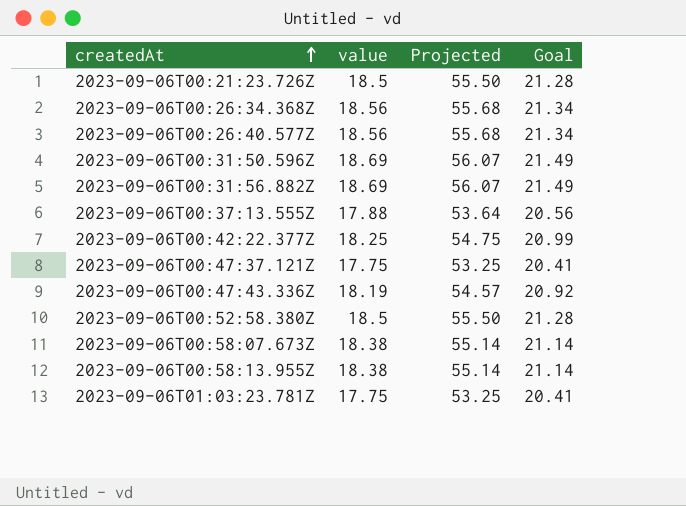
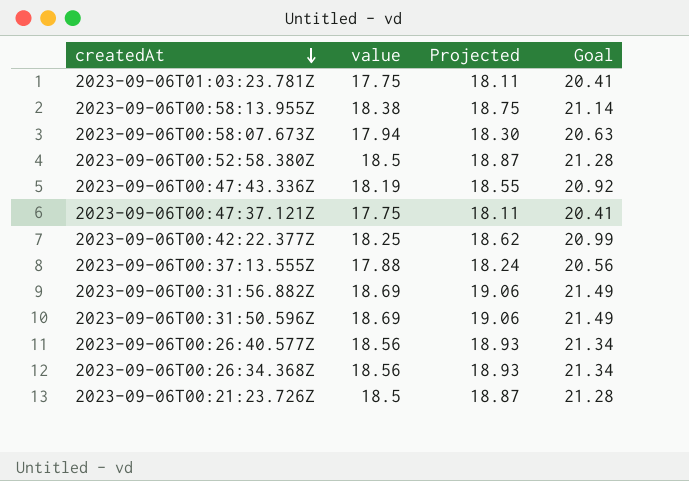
row order: createdAt ascending -> createdAt descending
column Projected | formula: [value] * 3 -> [value] * 1.02
2023-09-06T00:58:07.673Z | value: 18.38 -> 17.94
2023-09-06T00:58:07.673Z | Goal: 21.14 -> 20.63

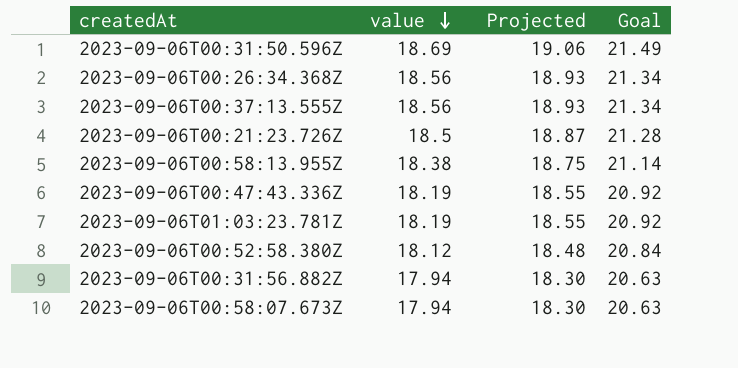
row order: createdAt descending -> value descending
row 2023-09-06T00:47:37.121Z: 17.75 | 18.11 | 20.41 -> none
row 2023-09-06T00:42:22.377Z: 18.25 | 18.62 | 20.99 -> none
row 2023-09-06T00:26:40.577Z: 18.56 | 18.93 | 21.34 -> none
2023-09-06T00:37:13.555Z | value: 17.88 -> 18.56
2023-09-06T00:37:13.555Z | Projected: 18.24 -> 18.93
2023-09-06T00:37:13.555Z | Goal: 20.56 -> 21.34
2023-09-06T01:03:23.781Z | value: 17.75 -> 18.19
2023-09-06T01:03:23.781Z | Projected: 18.11 -> 18.55
2023-09-06T01:03:23.781Z | Goal: 20.41 -> 20.92
2023-09-06T00:52:58.380Z | value: 18.5 -> 18.12
2023-09-06T00:52:58.380Z | Projected: 18.87 -> 18.48
2023-09-06T00:52:58.380Z | Goal: 21.28 -> 20.84
2023-09-06T00:31:56.882Z | value: 18.69 -> 17.94
2023-09-06T00:31:56.882Z | Projected: 19.06 -> 18.30
2023-09-06T00:31:56.882Z | Goal: 21.49 -> 20.63

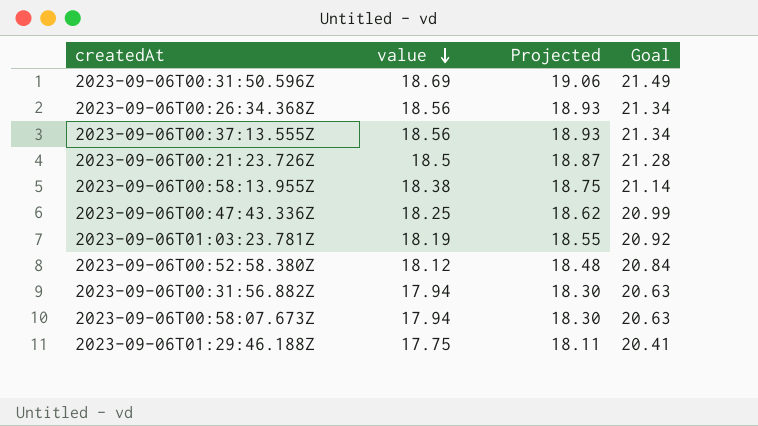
2023-09-06T00:47:43.336Z | value: 18.19 -> 18.25
2023-09-06T00:47:43.336Z | Projected: 18.55 -> 18.62
2023-09-06T00:47:43.336Z | Goal: 20.92 -> 20.99
row 2023-09-06T01:29:46.188Z: none -> 17.75 | 18.11 | 20.41

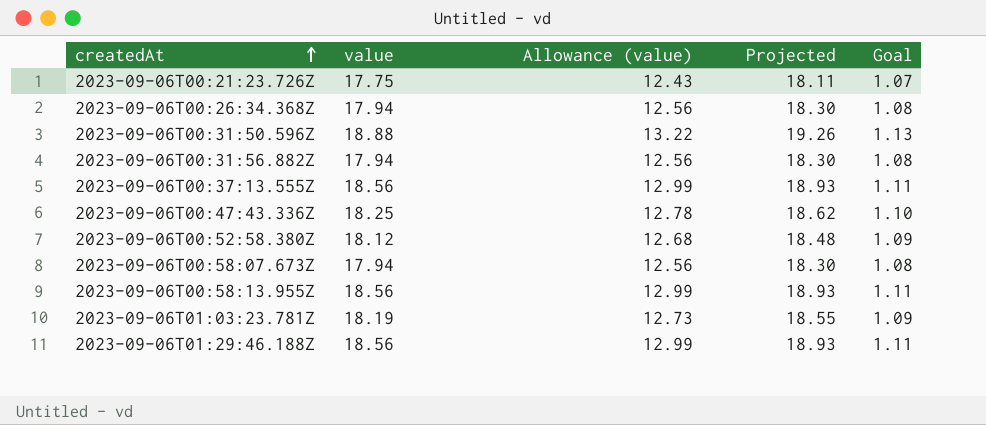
row order: value descending -> createdAt ascending
column Allowance (value) | formula: none -> [value] * 0.7
column Goal | formula: [value] * 1.15 -> [value] * 0.06
2023-09-06T00:21:23.726Z | value: 18.5 -> 17.75
2023-09-06T00:21:23.726Z | Projected: 18.87 -> 18.11
2023-09-06T00:26:34.368Z | value: 18.56 -> 17.94
2023-09-06T00:26:34.368Z | Projected: 18.93 -> 18.30
2023-09-06T00:31:50.596Z | value: 18.69 -> 18.88
2023-09-06T00:31:50.596Z | Projected: 19.06 -> 19.26
2023-09-06T00:58:13.955Z | value: 18.38 -> 18.56
2023-09-06T00:58:13.955Z | Projected: 18.75 -> 18.93
2023-09-06T01:29:46.188Z | value: 17.75 -> 18.56
2023-09-06T01:29:46.188Z | Projected: 18.11 -> 18.93

